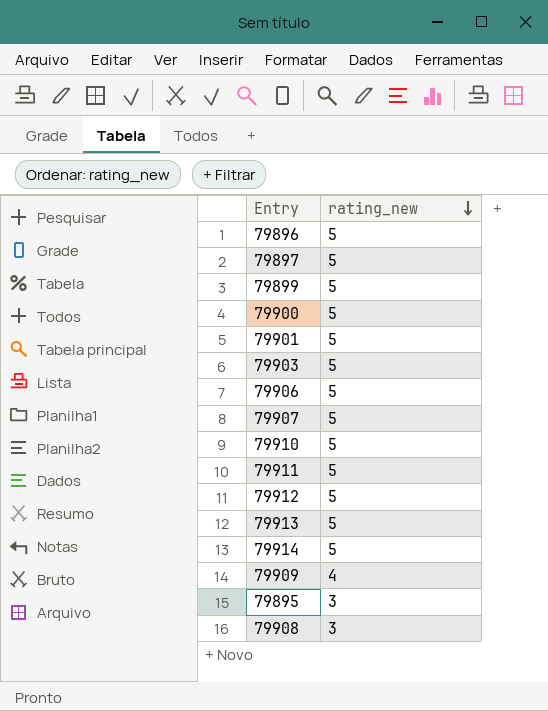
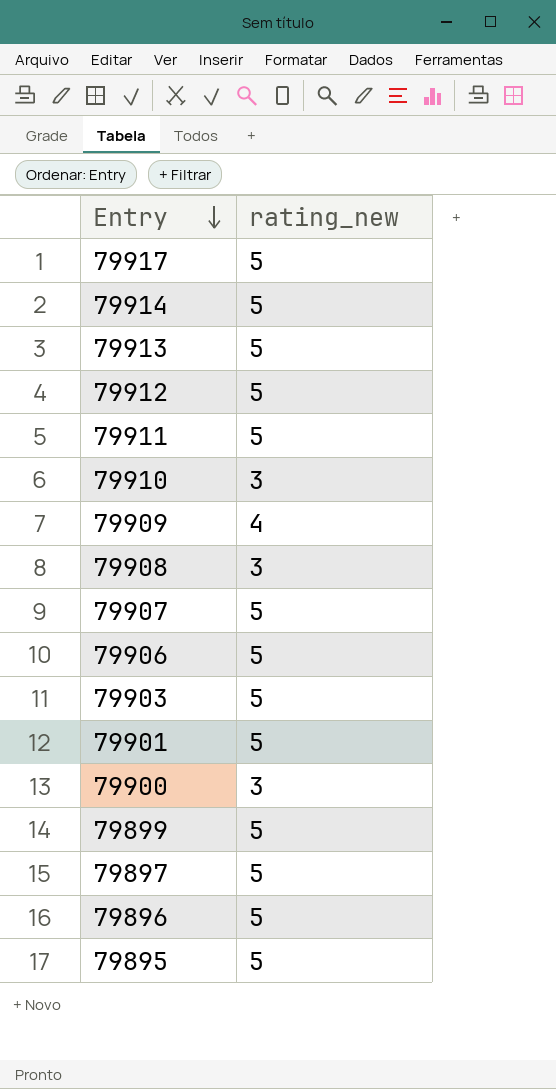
row order: rating_new descending -> Entry descending
row 79917: none -> 5
79910 | rating_new: 5 -> 3
79900 | rating_new: 5 -> 3
79895 | rating_new: 3 -> 5

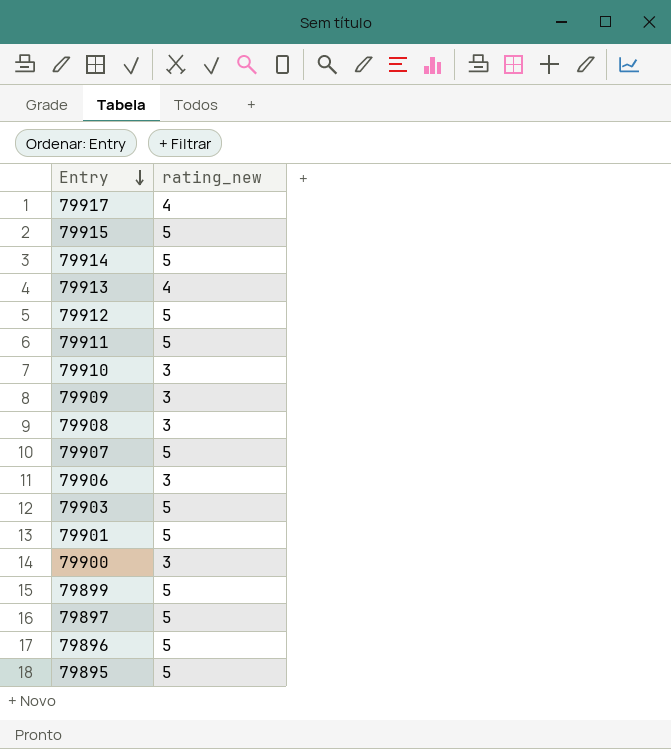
79917 | rating_new: 5 -> 4
row 79915: none -> 5
79913 | rating_new: 5 -> 4
79909 | rating_new: 4 -> 3
79906 | rating_new: 5 -> 3

